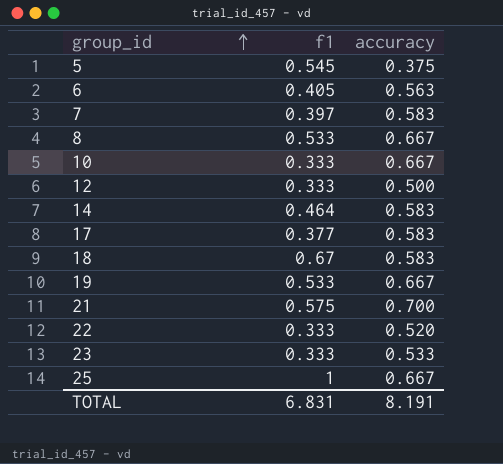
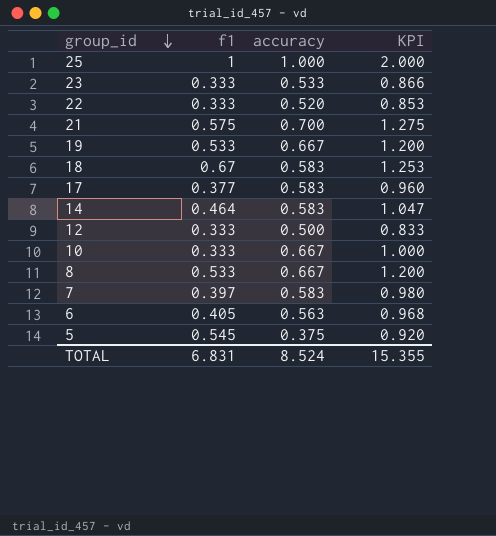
row order: group_id ascending -> group_id descending
column KPI | formula: none -> [f1] + [accuracy]
25 | accuracy: 0.667 -> 1.000
TOTAL | accuracy: 8.191 -> 8.524

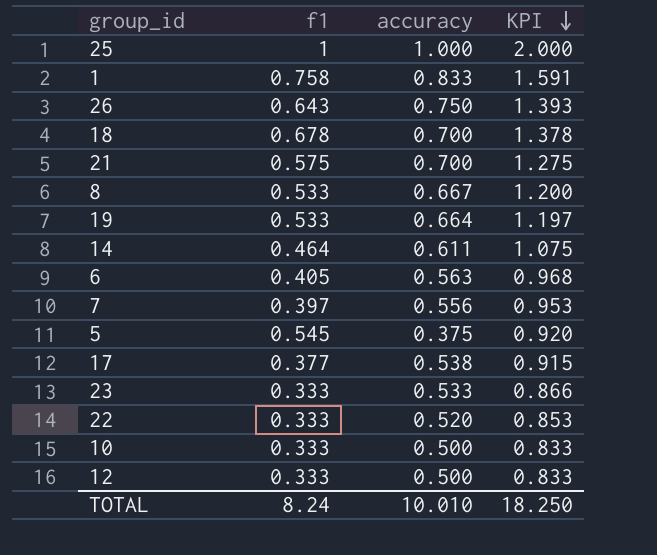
row order: group_id descending -> KPI descending
row 1: none -> 0.758 | 0.833 | 1.591
row 26: none -> 0.643 | 0.750 | 1.393
18 | f1: 0.67 -> 0.678
18 | accuracy: 0.583 -> 0.700
18 | KPI: 1.253 -> 1.378
19 | accuracy: 0.667 -> 0.664
19 | KPI: 1.200 -> 1.197
14 | accuracy: 0.583 -> 0.611
14 | KPI: 1.047 -> 1.075
7 | accuracy: 0.583 -> 0.556
7 | KPI: 0.980 -> 0.953
17 | accuracy: 0.583 -> 0.538
17 | KPI: 0.960 -> 0.915
10 | accuracy: 0.667 -> 0.500
10 | KPI: 1.000 -> 0.833
TOTAL | f1: 6.831 -> 8.24
TOTAL | accuracy: 8.524 -> 10.010
TOTAL | KPI: 15.355 -> 18.250

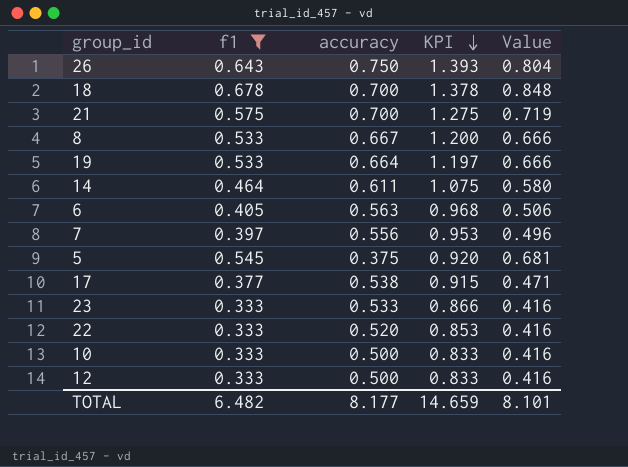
filter: none -> f1 <= 0.678
column Value | formula: none -> [f1] * 1.25
TOTAL | f1: 8.24 -> 6.482
TOTAL | accuracy: 10.010 -> 8.177
TOTAL | KPI: 18.250 -> 14.659

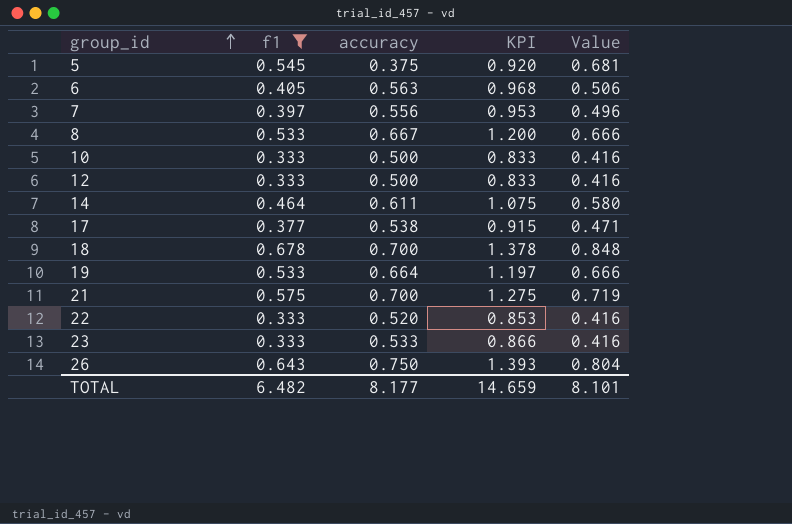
row order: KPI descending -> group_id ascending

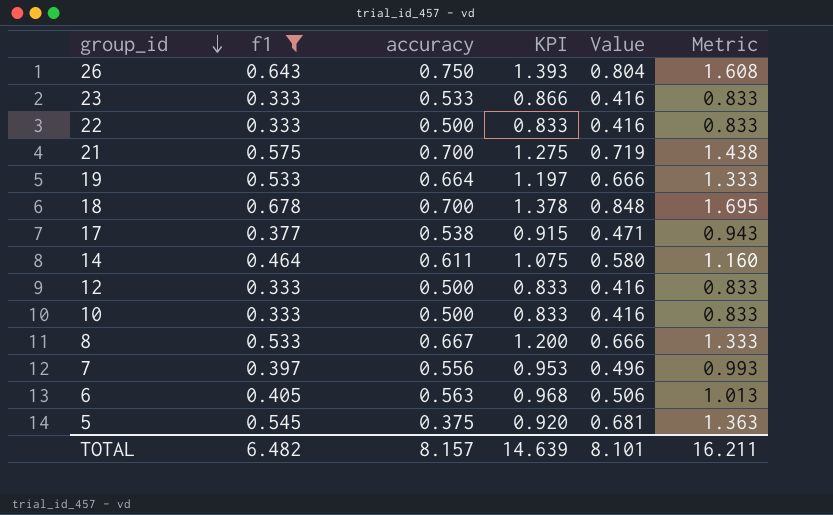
row order: group_id ascending -> group_id descending
column Metric | formula: none -> [f1] * 2.5
22 | accuracy: 0.520 -> 0.500
22 | KPI: 0.853 -> 0.833
TOTAL | accuracy: 8.177 -> 8.157
TOTAL | KPI: 14.659 -> 14.639

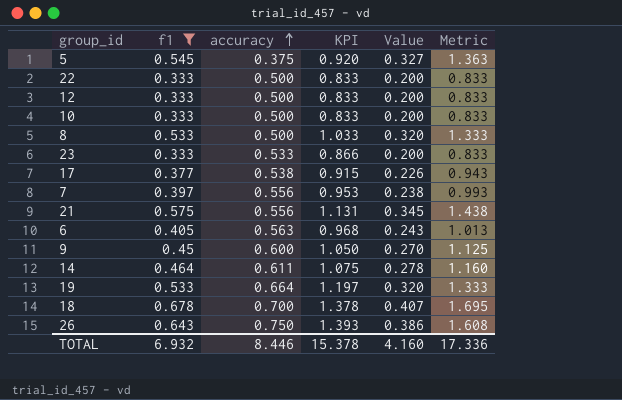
row order: group_id descending -> accuracy ascending
column Value | formula: [f1] * 1.25 -> [f1] * 0.6
8 | accuracy: 0.667 -> 0.500
8 | KPI: 1.200 -> 1.033
21 | accuracy: 0.700 -> 0.556
21 | KPI: 1.275 -> 1.131
row 9: none -> 0.45 | 0.600 | 1.050 | 0.270 | 1.125
TOTAL | f1: 6.482 -> 6.932
TOTAL | accuracy: 8.157 -> 8.446
TOTAL | KPI: 14.639 -> 15.378
TOTAL | Value: 8.101 -> 4.160
TOTAL | Metric: 16.211 -> 17.336

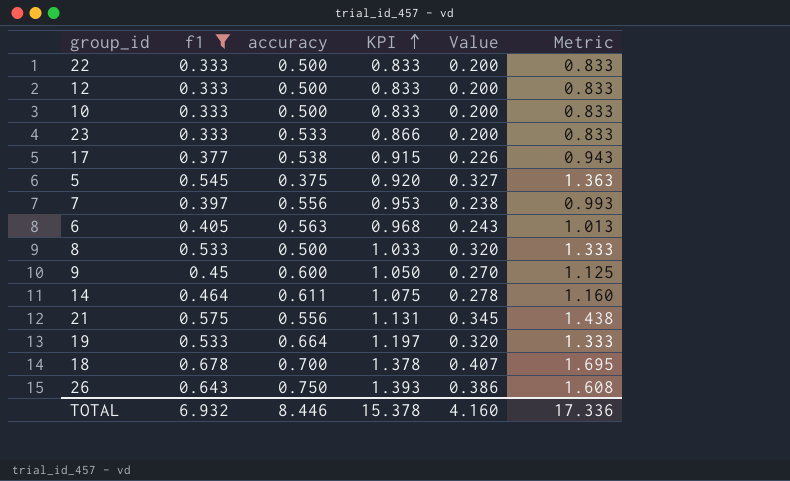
row order: accuracy ascending -> KPI ascending

